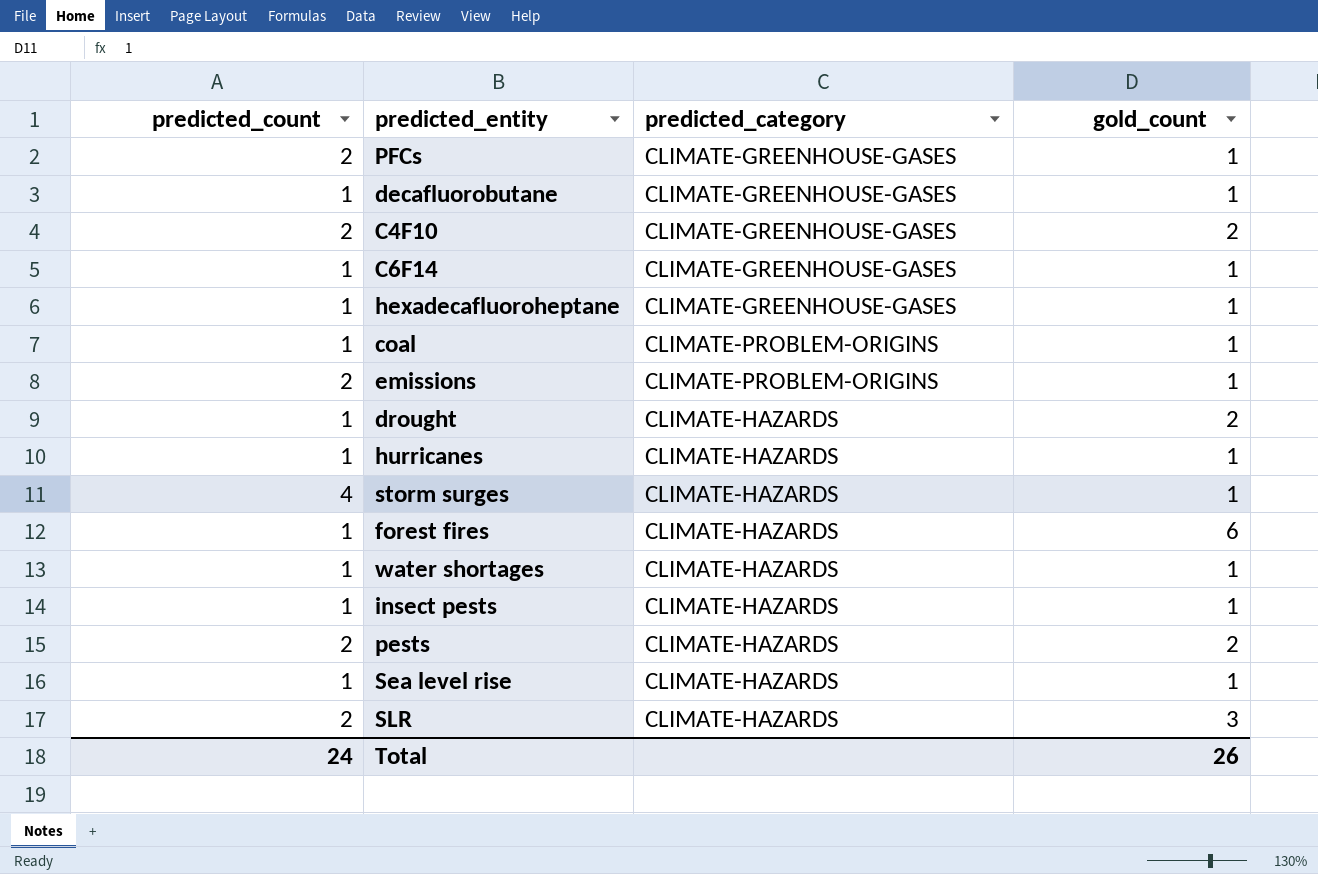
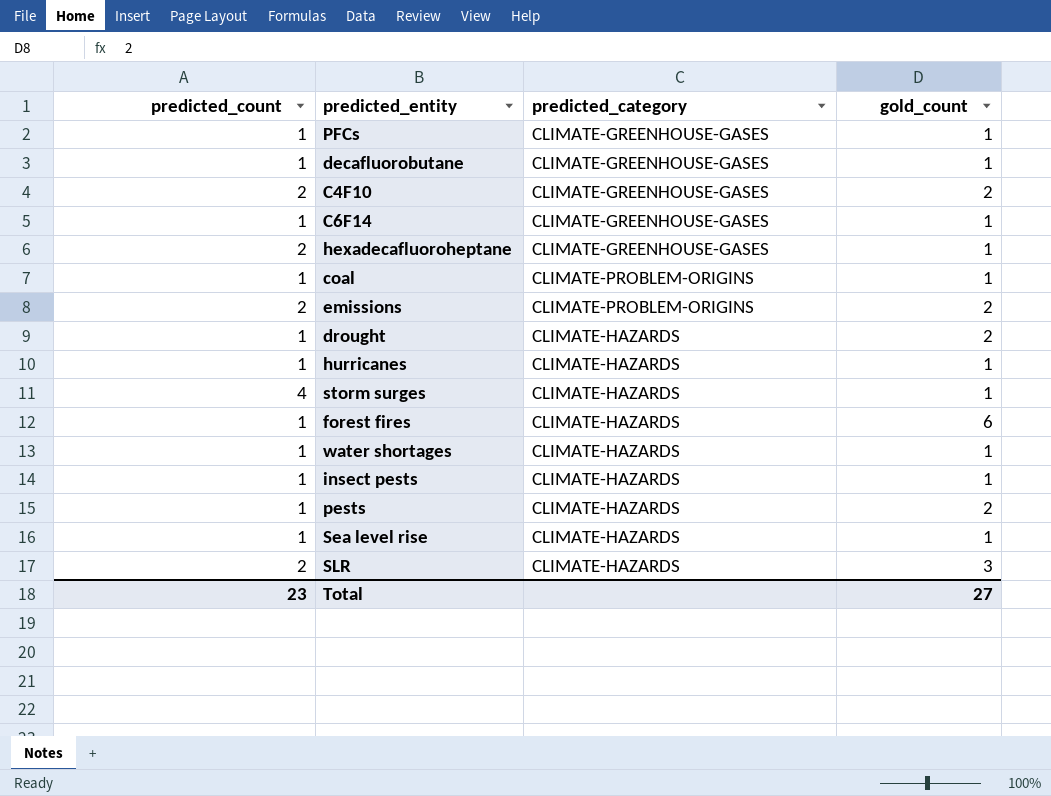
PFCs | predicted_count: 2 -> 1
hexadecafluoroheptane | predicted_count: 1 -> 2
emissions | gold_count: 1 -> 2
pests | predicted_count: 2 -> 1
Total | predicted_count: 24 -> 23
Total | gold_count: 26 -> 27

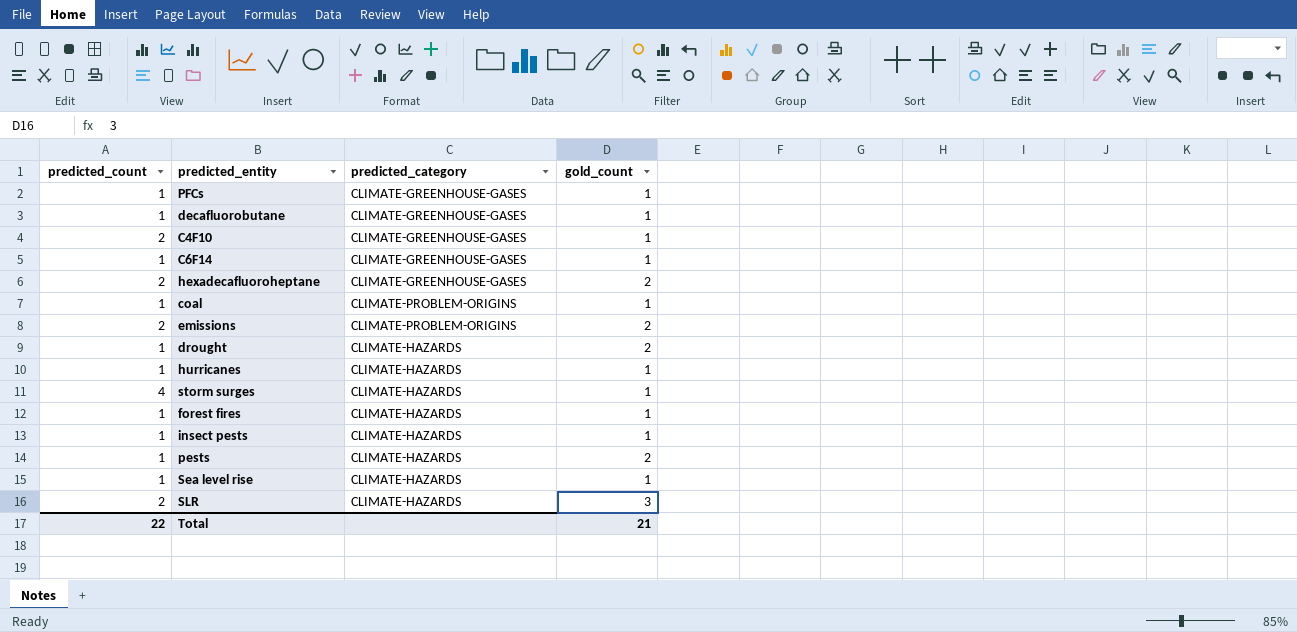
row water shortages: 1 | CLIMATE-HAZARDS | 1 -> none
C4F10 | gold_count: 2 -> 1
hexadecafluoroheptane | gold_count: 1 -> 2
forest fires | gold_count: 6 -> 1
Total | predicted_count: 23 -> 22
Total | gold_count: 27 -> 21

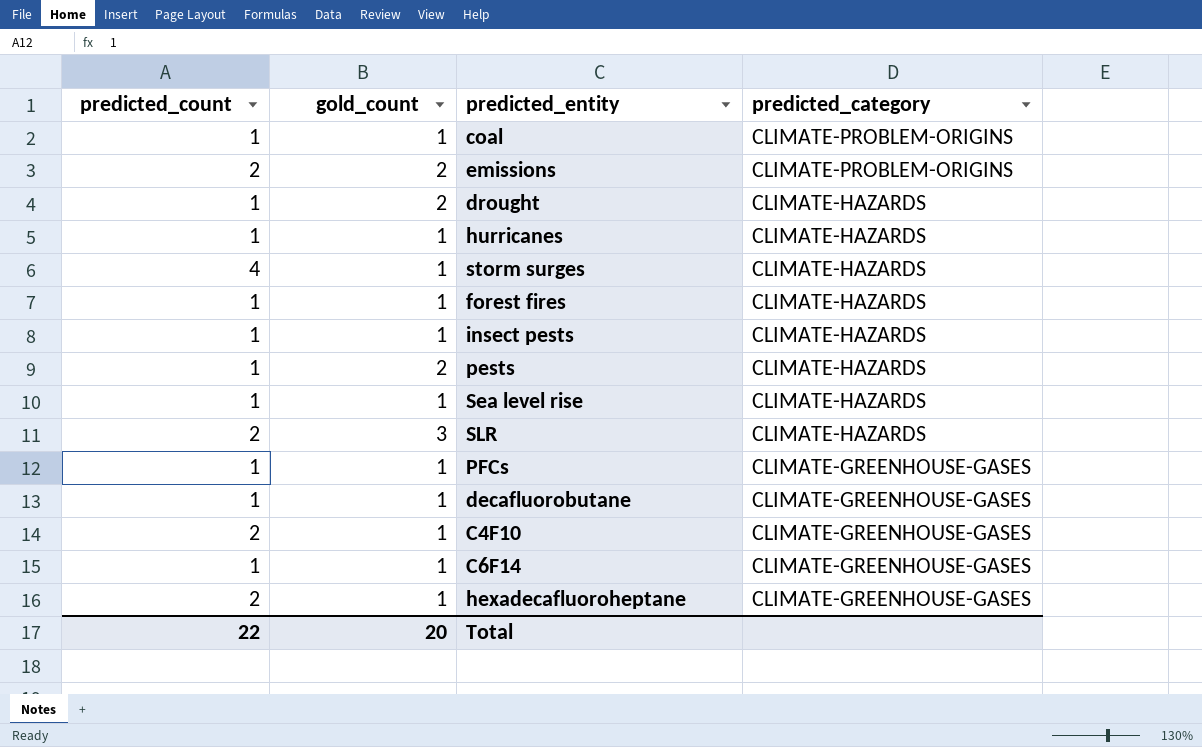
row order: none -> predicted_category descending
column gold_count | position: 4 -> 2
hexadecafluoroheptane | gold_count: 2 -> 1
Total | gold_count: 21 -> 20

